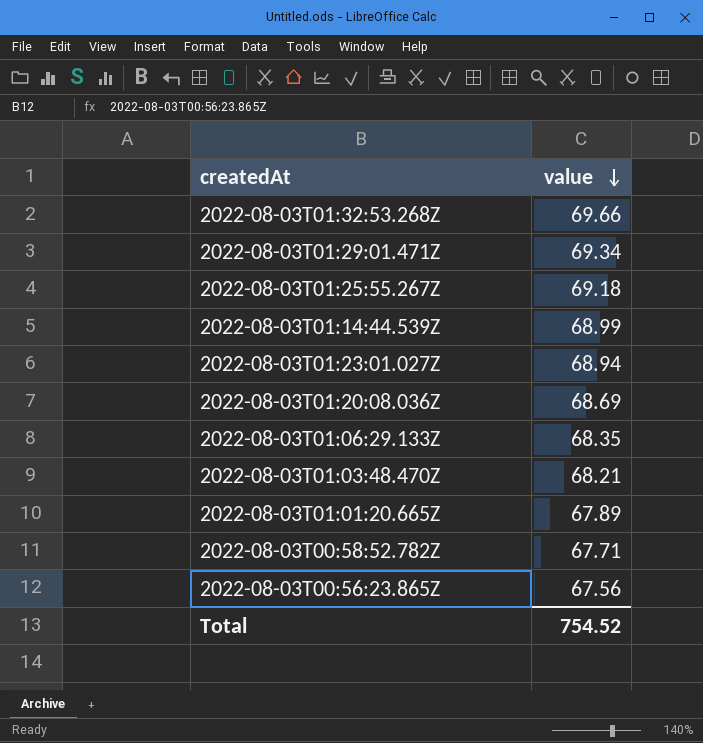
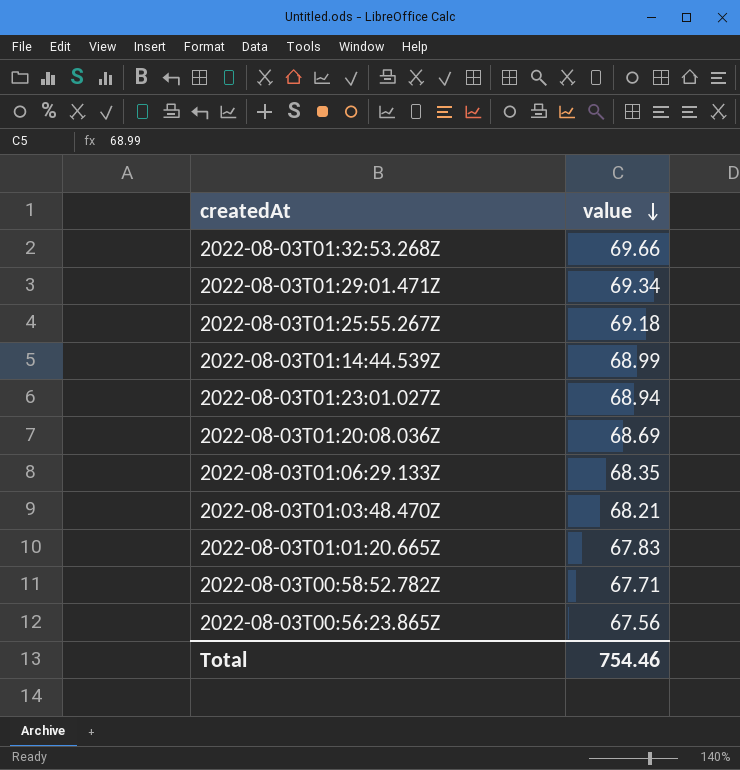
2022-08-03T01:01:20.665Z | value: 67.89 -> 67.83
Total | value: 754.52 -> 754.46

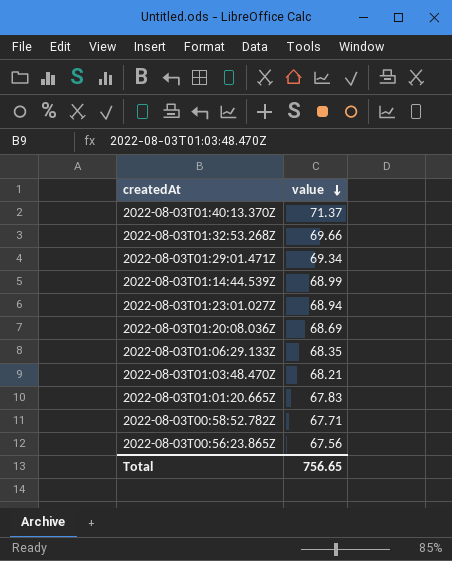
row 2022-08-03T01:25:55.267Z: 69.18 -> none
row 2022-08-03T01:40:13.370Z: none -> 71.37
Total | value: 754.46 -> 756.65

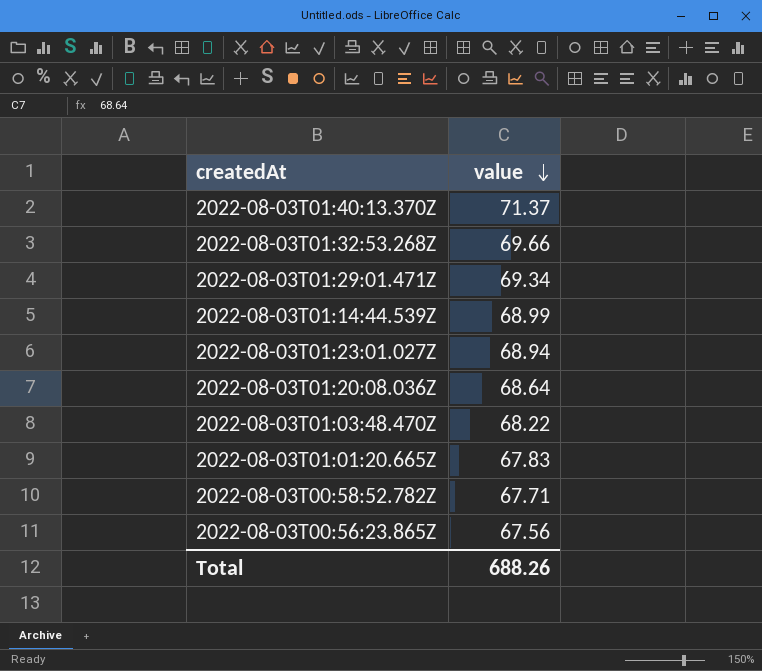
row 2022-08-03T01:06:29.133Z: 68.35 -> none
2022-08-03T01:20:08.036Z | value: 68.69 -> 68.64
2022-08-03T01:03:48.470Z | value: 68.21 -> 68.22
Total | value: 756.65 -> 688.26

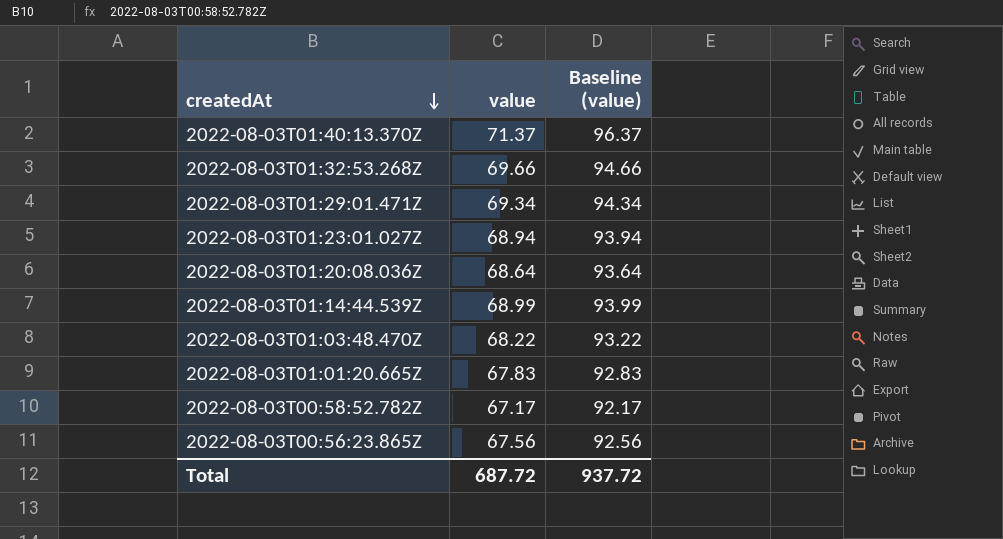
row order: value descending -> createdAt descending
column Baseline (value) | formula: none -> [value] + 25
2022-08-03T00:58:52.782Z | value: 67.71 -> 67.17
Total | value: 688.26 -> 687.72

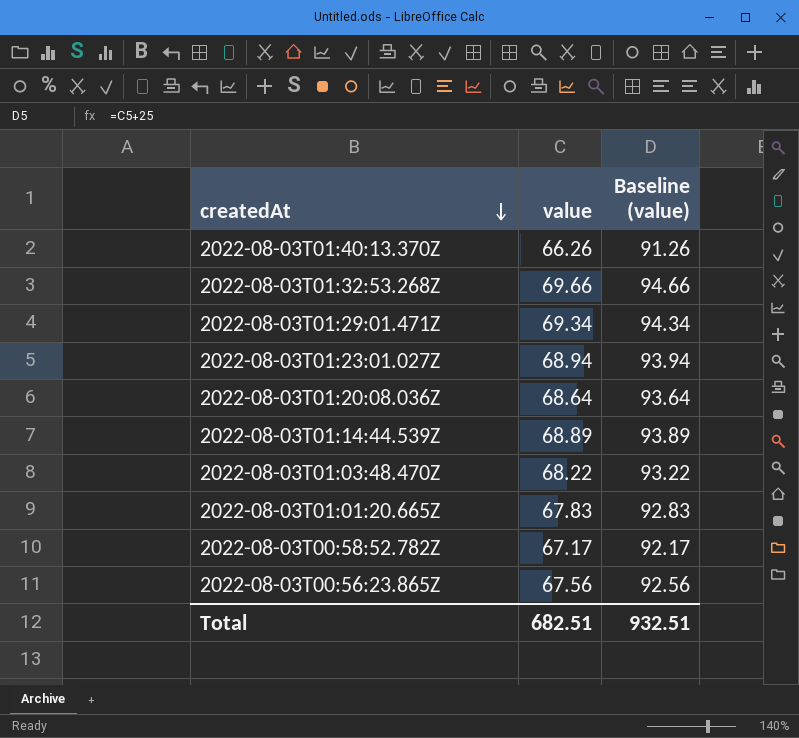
2022-08-03T01:40:13.370Z | value: 71.37 -> 66.26
2022-08-03T01:40:13.370Z | Baseline (value): 96.37 -> 91.26
2022-08-03T01:14:44.539Z | value: 68.99 -> 68.89
2022-08-03T01:14:44.539Z | Baseline (value): 93.99 -> 93.89
Total | value: 687.72 -> 682.51
Total | Baseline (value): 937.72 -> 932.51

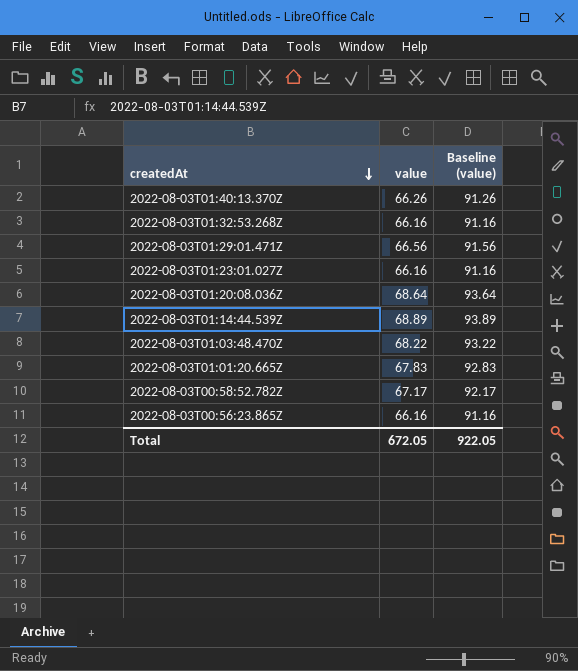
2022-08-03T01:32:53.268Z | value: 69.66 -> 66.16
2022-08-03T01:32:53.268Z | Baseline (value): 94.66 -> 91.16
2022-08-03T01:29:01.471Z | value: 69.34 -> 66.56
2022-08-03T01:29:01.471Z | Baseline (value): 94.34 -> 91.56
2022-08-03T01:23:01.027Z | value: 68.94 -> 66.16
2022-08-03T01:23:01.027Z | Baseline (value): 93.94 -> 91.16
2022-08-03T00:56:23.865Z | value: 67.56 -> 66.16
2022-08-03T00:56:23.865Z | Baseline (value): 92.56 -> 91.16
Total | value: 682.51 -> 672.05
Total | Baseline (value): 932.51 -> 922.05

